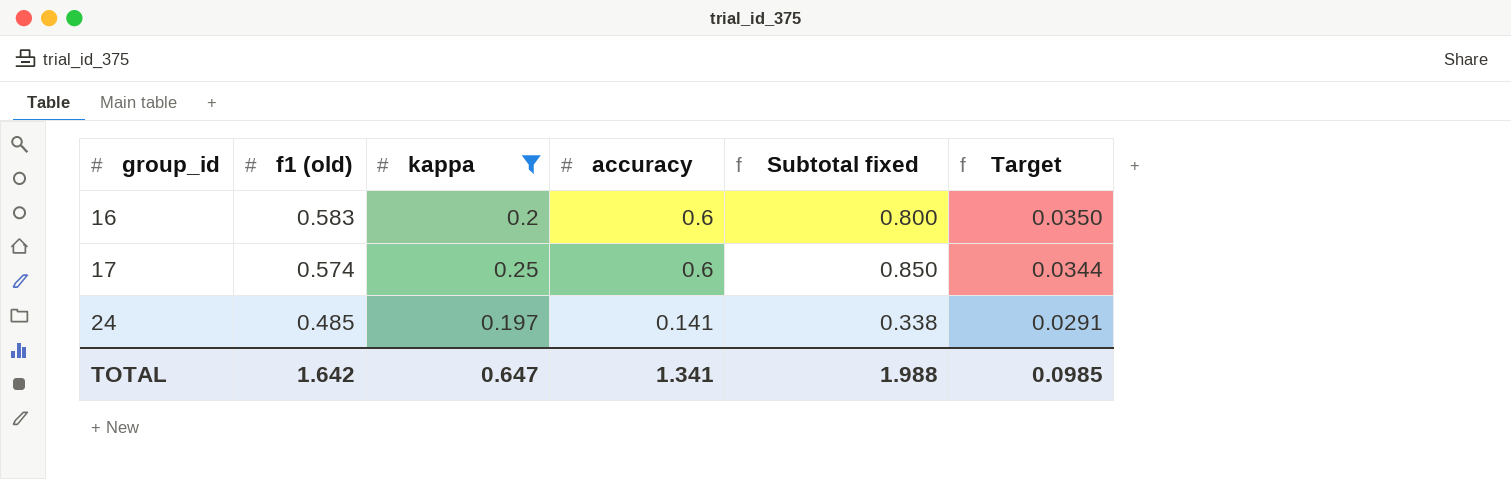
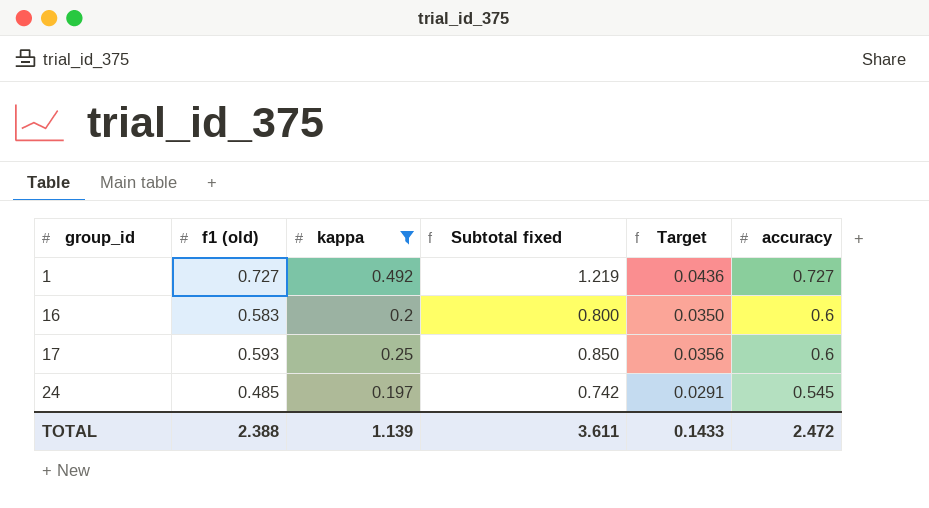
column accuracy | position: 4 -> 6
row 1: none -> 0.727 | 0.492 | 1.219 | 0.0436 | 0.727
17 | f1 (old): 0.574 -> 0.593
17 | Target: 0.0344 -> 0.0356
24 | Subtotal fixed: 0.338 -> 0.742
24 | accuracy: 0.141 -> 0.545
TOTAL | f1 (old): 1.642 -> 2.388
TOTAL | kappa: 0.647 -> 1.139
TOTAL | Subtotal fixed: 1.988 -> 3.611
TOTAL | Target: 0.0985 -> 0.1433
TOTAL | accuracy: 1.341 -> 2.472

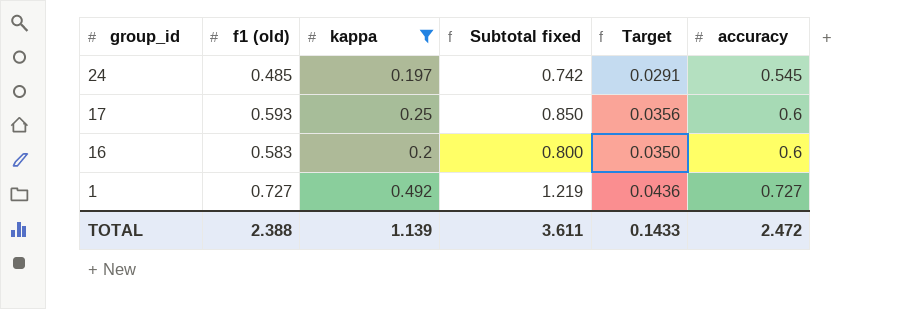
row order: group_id ascending -> group_id descending

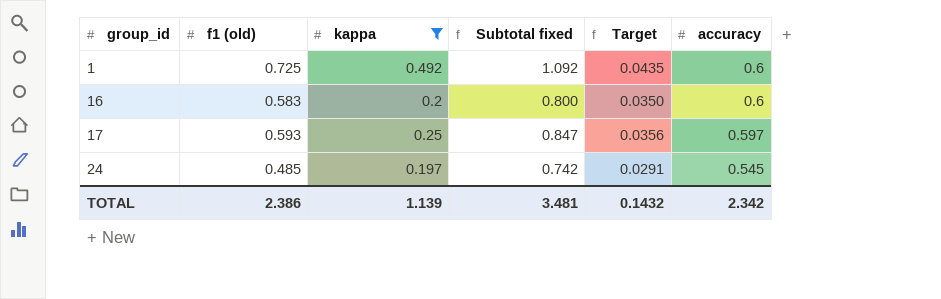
row order: group_id descending -> group_id ascending
1 | f1 (old): 0.727 -> 0.725
1 | Subtotal fixed: 1.219 -> 1.092
1 | Target: 0.0436 -> 0.0435
1 | accuracy: 0.727 -> 0.6
17 | Subtotal fixed: 0.850 -> 0.847
17 | accuracy: 0.6 -> 0.597
TOTAL | f1 (old): 2.388 -> 2.386
TOTAL | Subtotal fixed: 3.611 -> 3.481
TOTAL | Target: 0.1433 -> 0.1432
TOTAL | accuracy: 2.472 -> 2.342

